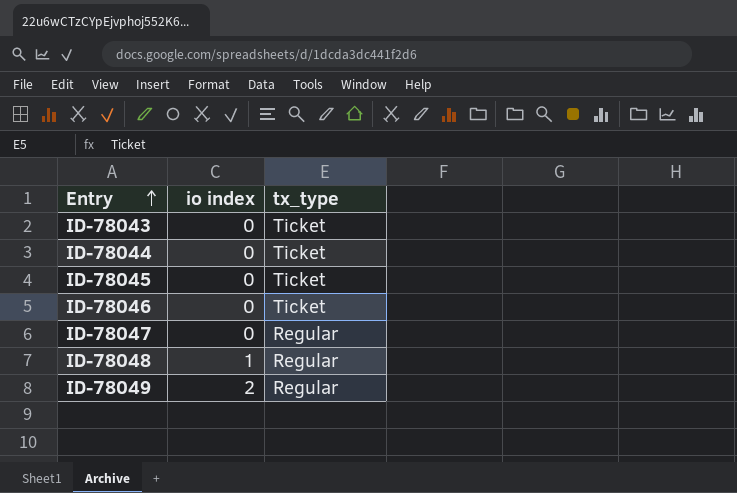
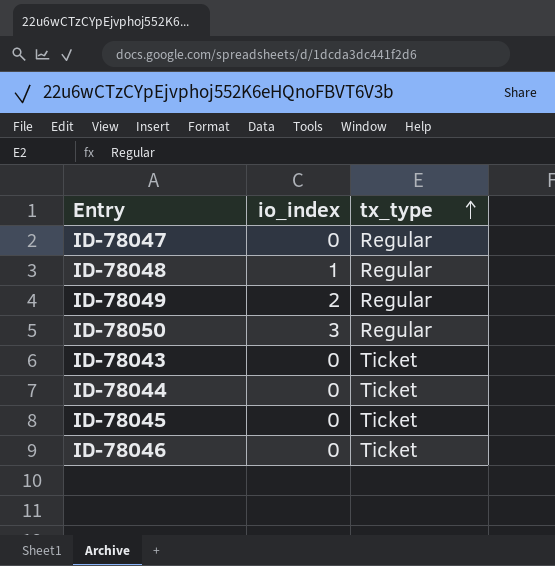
row order: Entry ascending -> tx_type ascending
column name: io index -> io_index
row ID-78050: none -> 3 | Regular

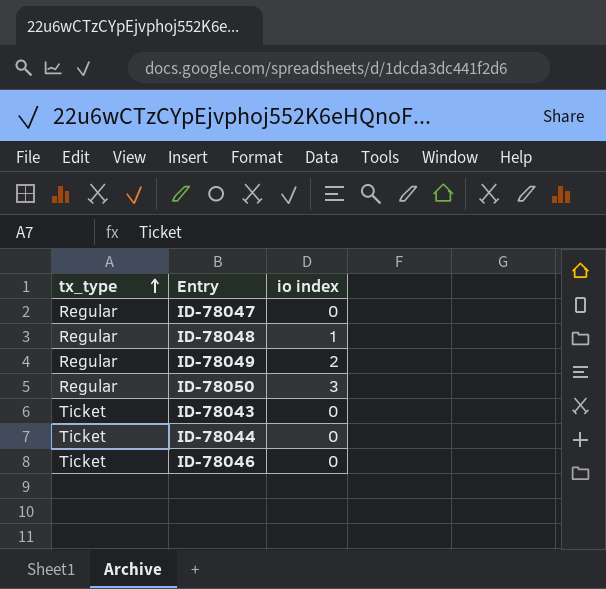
column tx_type | position: 3 -> 1
column name: io_index -> io index
row ID-78045: 0 | Ticket -> none

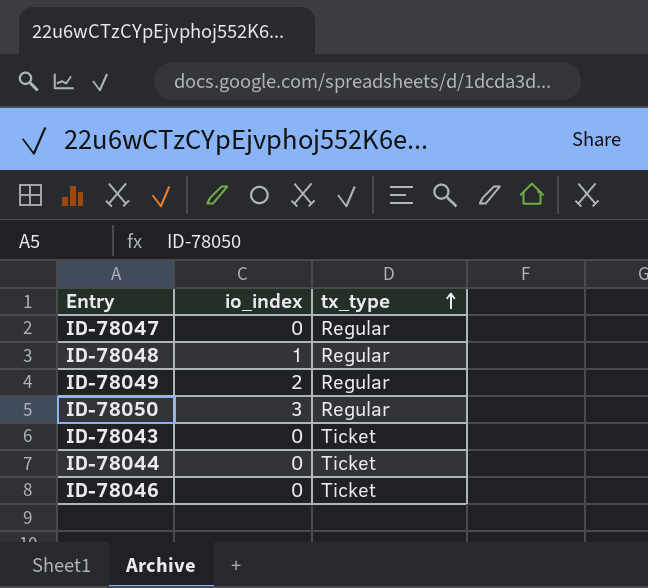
column name: io index -> io_index
column tx_type | position: 1 -> 3

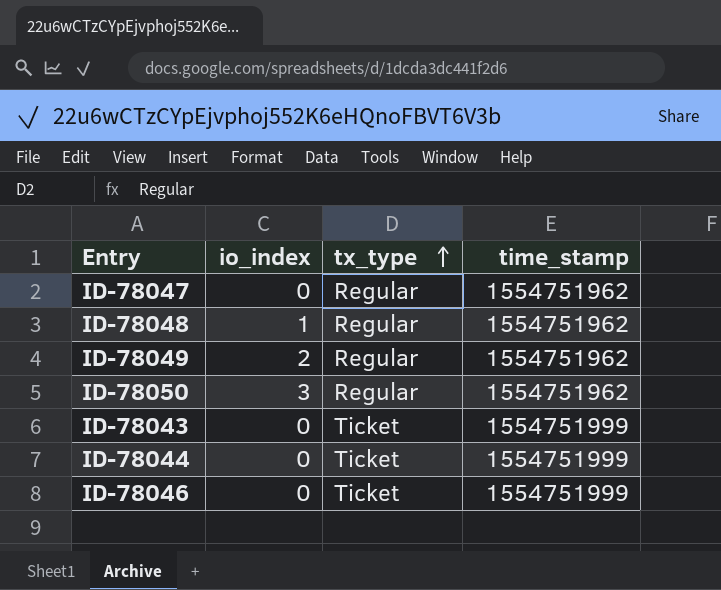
column time_stamp | position: none -> 4

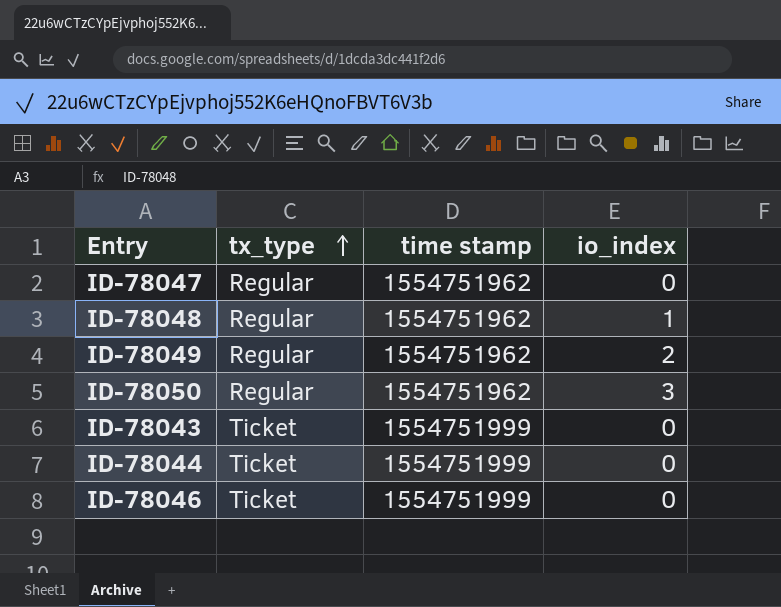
column name: time_stamp -> time stamp
column io_index | position: 2 -> 4

